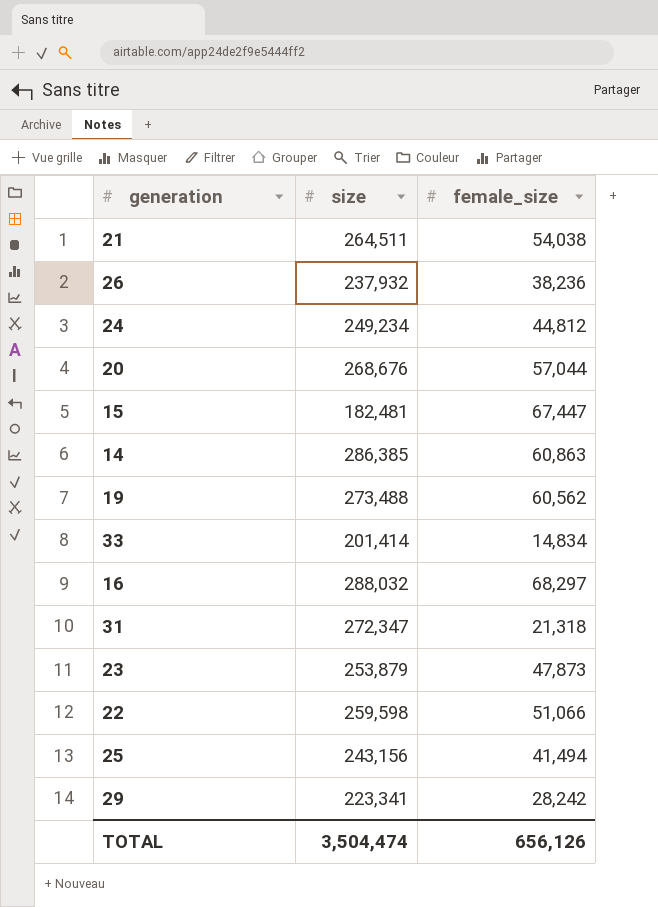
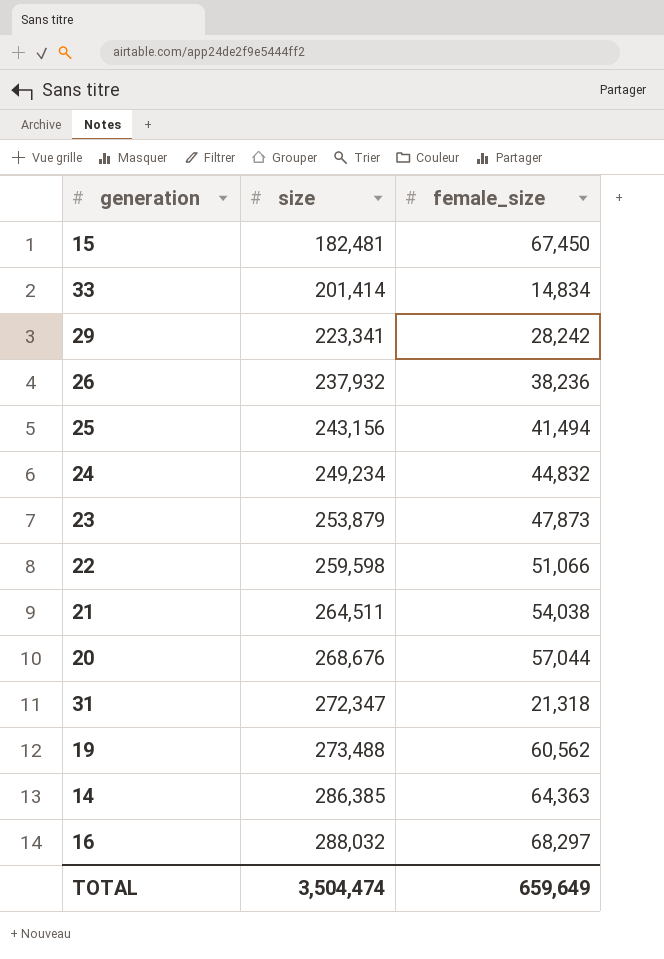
row order: none -> size ascending
15 | female_size: 67,447 -> 67,450
24 | female_size: 44,812 -> 44,832
14 | female_size: 60,863 -> 64,363
TOTAL | female_size: 656,126 -> 659,649

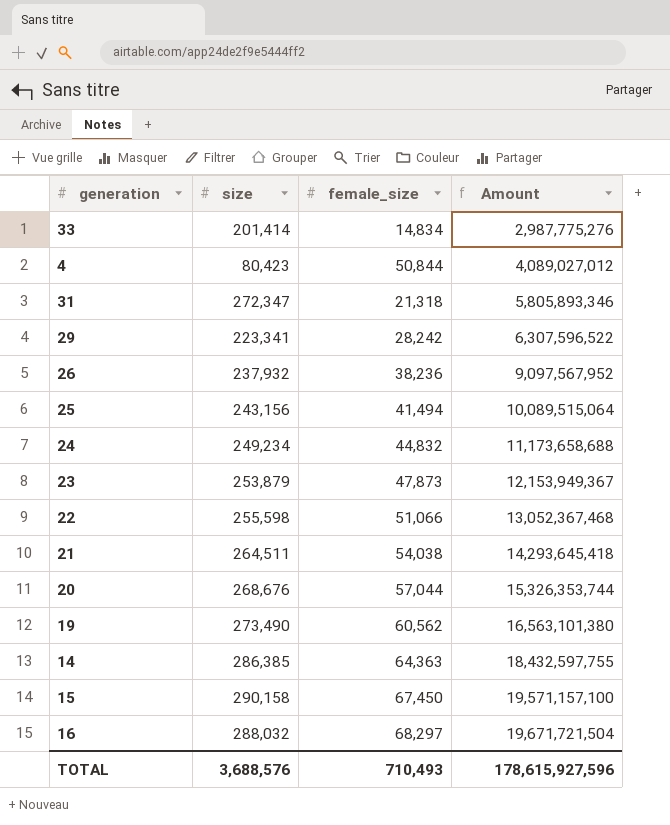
row order: size ascending -> Amount ascending
column Amount | formula: none -> [size] * [female_size]
row 4: none -> 80,423 | 50,844 | 4,089,027,012
22 | size: 259,598 -> 255,598
19 | size: 273,488 -> 273,490
15 | size: 182,481 -> 290,158
TOTAL | size: 3,504,474 -> 3,688,576
TOTAL | female_size: 659,649 -> 710,493

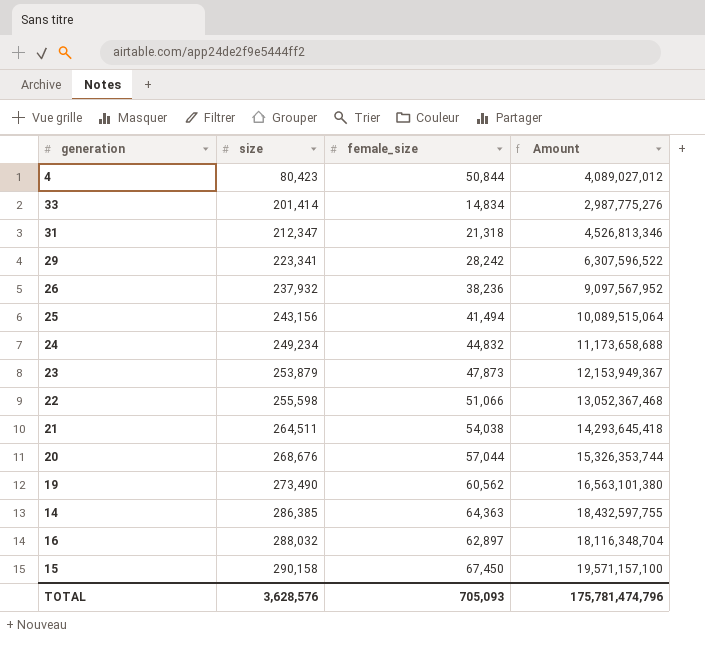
row order: Amount ascending -> size ascending
31 | size: 272,347 -> 212,347
31 | Amount: 5,805,893,346 -> 4,526,813,346
16 | female_size: 68,297 -> 62,897
16 | Amount: 19,671,721,504 -> 18,116,348,704
TOTAL | size: 3,688,576 -> 3,628,576
TOTAL | female_size: 710,493 -> 705,093
TOTAL | Amount: 178,615,927,596 -> 175,781,474,796

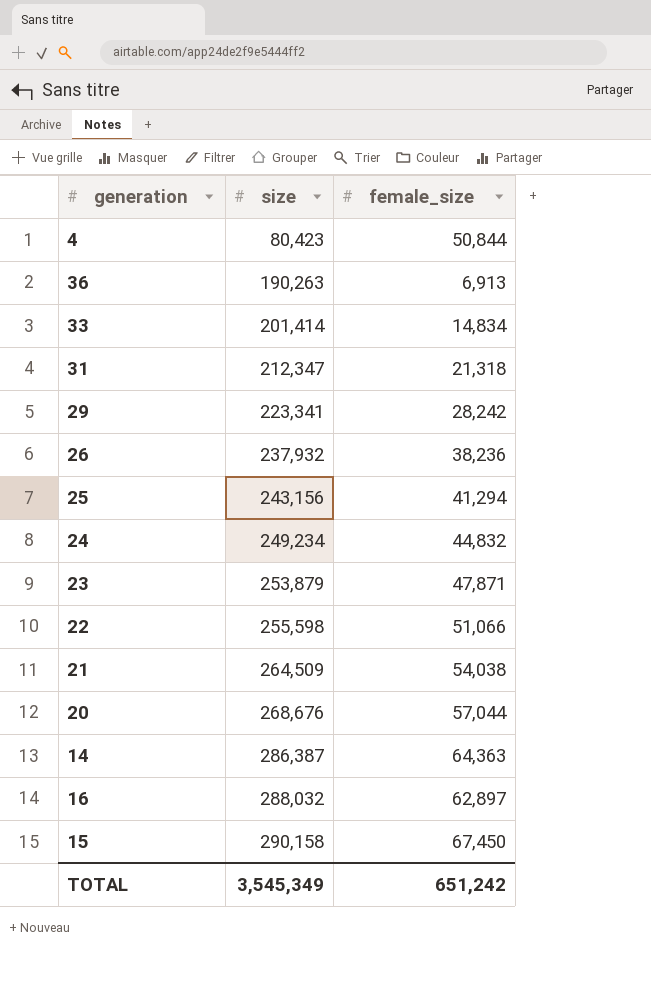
column Amount | formula: [size] * [female_size] -> none
row 19: 273,490 | 60,562 | 16,563,101,380 -> none
row 36: none -> 190,263 | 6,913
25 | female_size: 41,494 -> 41,294
23 | female_size: 47,873 -> 47,871
21 | size: 264,511 -> 264,509
14 | size: 286,385 -> 286,387
TOTAL | size: 3,628,576 -> 3,545,349
TOTAL | female_size: 705,093 -> 651,242

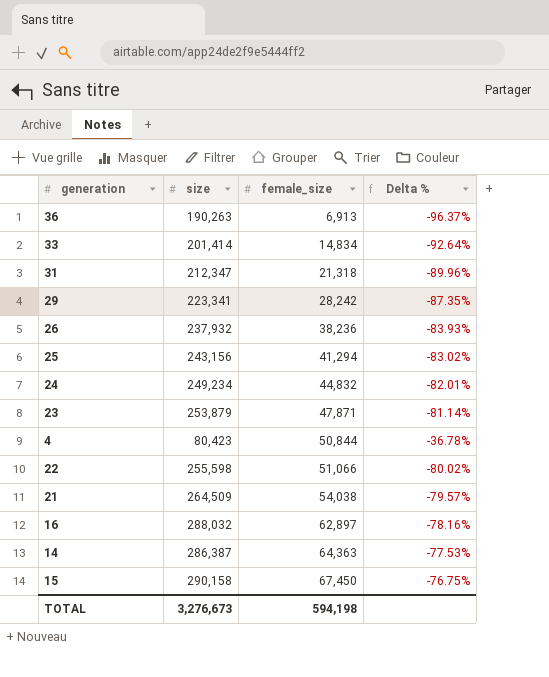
row order: size ascending -> female_size ascending
column Delta % | formula: none -> ([female_size] - [size]) / [size]
row 20: 268,676 | 57,044 -> none
TOTAL | size: 3,545,349 -> 3,276,673
TOTAL | female_size: 651,242 -> 594,198

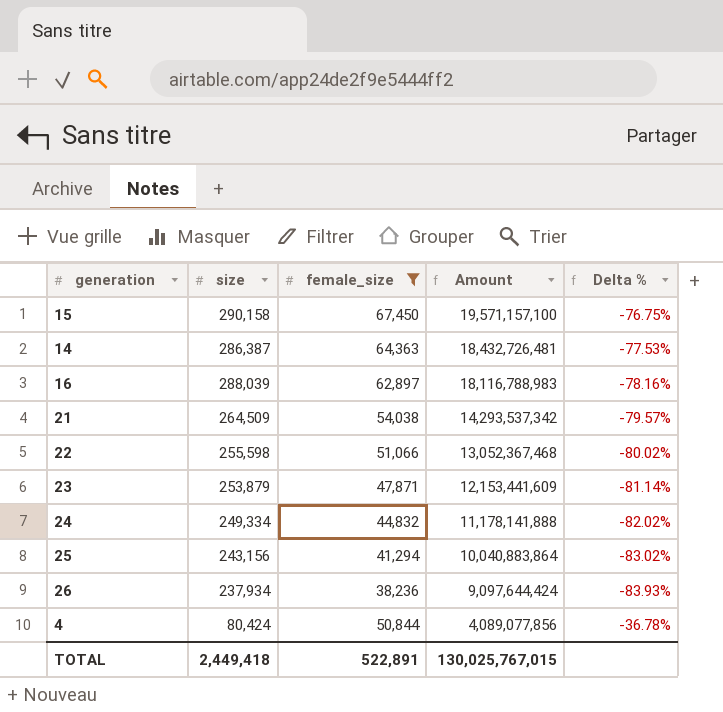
filter: none -> female_size >= 38,236
row order: female_size ascending -> Amount descending
column Amount | formula: none -> [size] * [female_size]
16 | size: 288,032 -> 288,039
24 | size: 249,234 -> 249,334
24 | Delta %: -82.01% -> -82.02%
26 | size: 237,932 -> 237,934
4 | size: 80,423 -> 80,424
TOTAL | size: 3,276,673 -> 2,449,418
TOTAL | female_size: 594,198 -> 522,891

